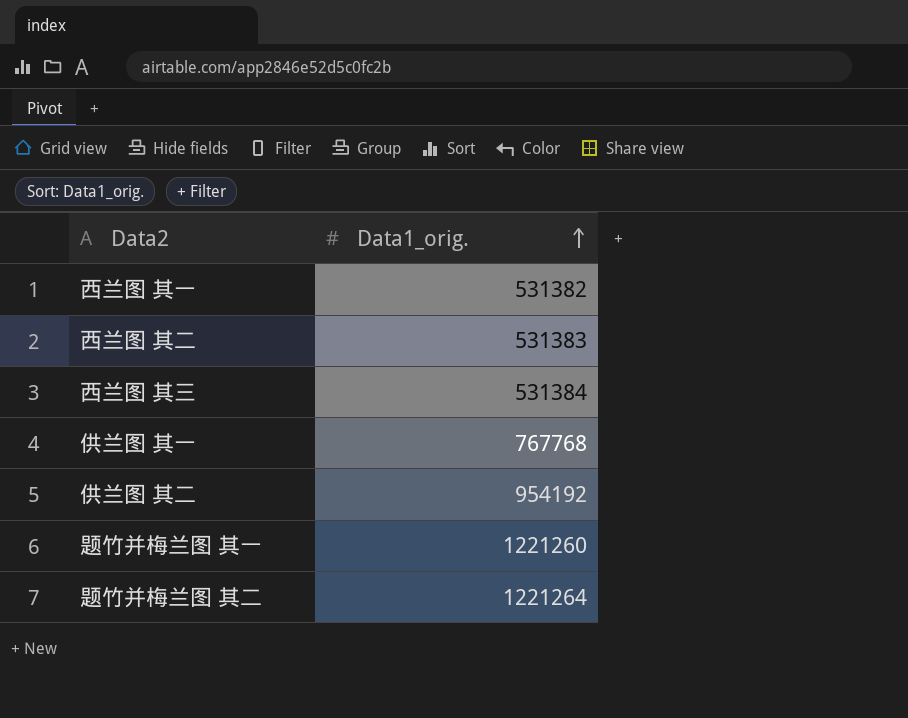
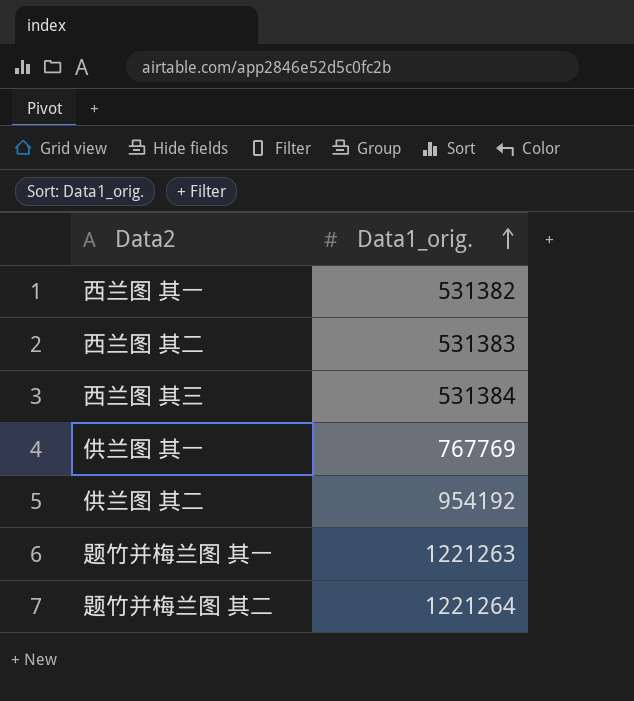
供兰图 其一 | Data1_orig.: 767768 -> 767769
题竹并梅兰图 其一 | Data1_orig.: 1221260 -> 1221263

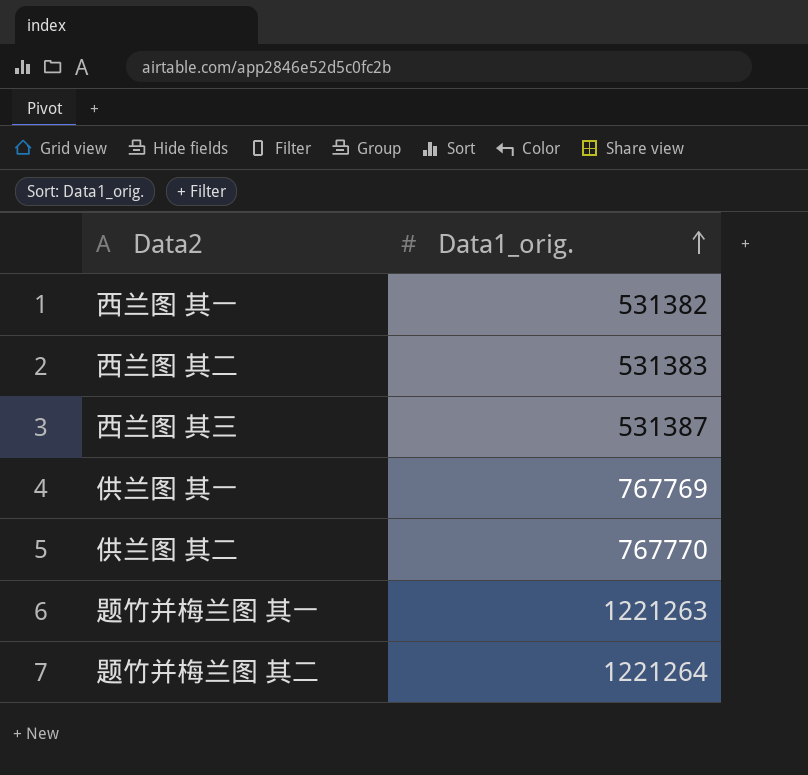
西兰图 其三 | Data1_orig.: 531384 -> 531387
供兰图 其二 | Data1_orig.: 954192 -> 767770

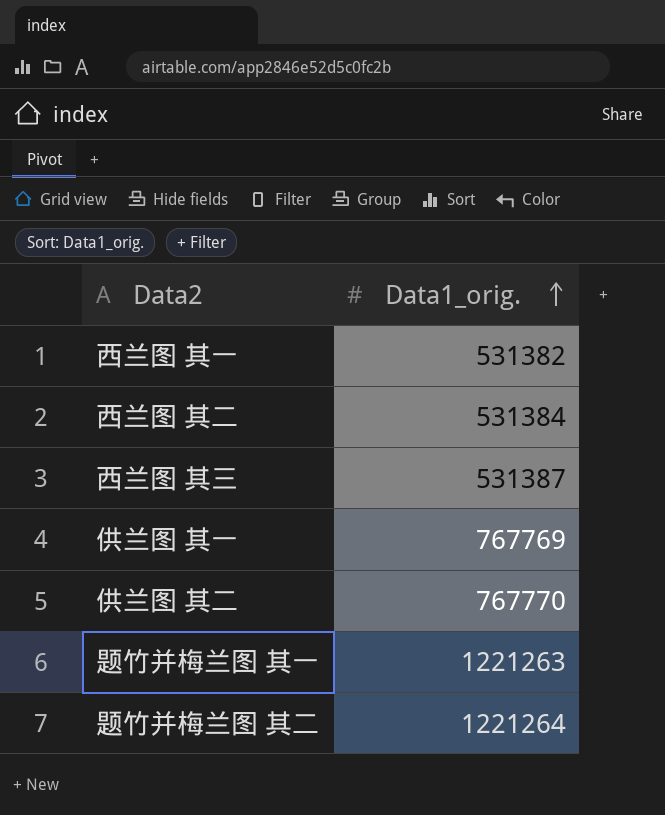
西兰图 其二 | Data1_orig.: 531383 -> 531384

